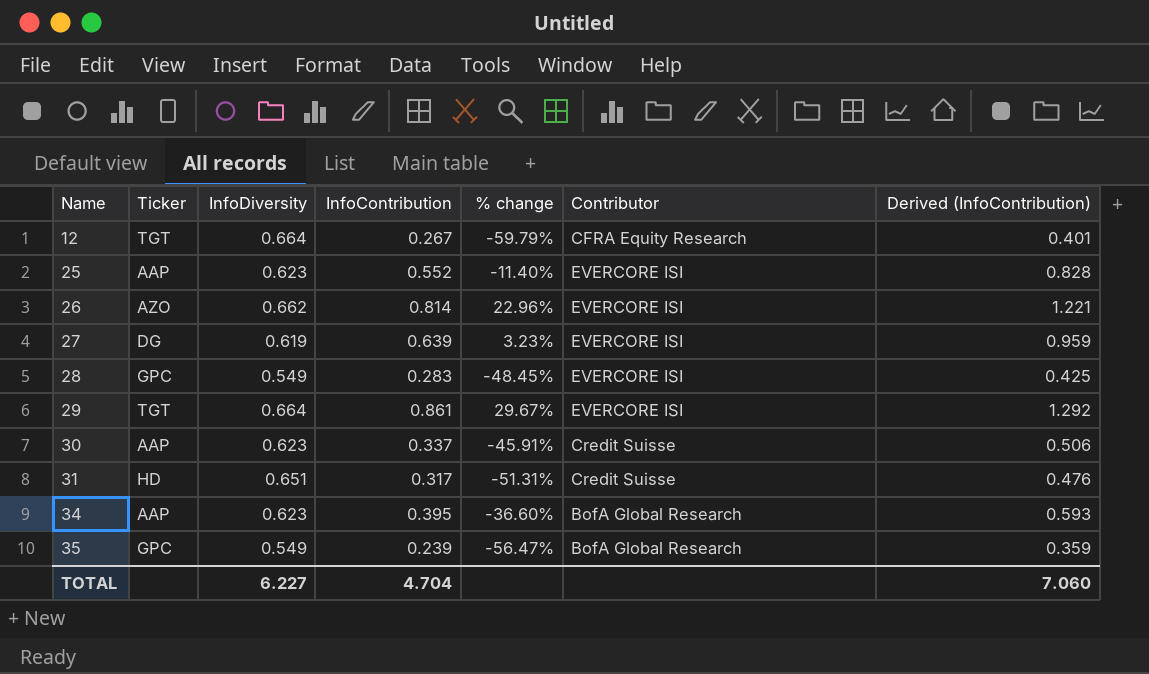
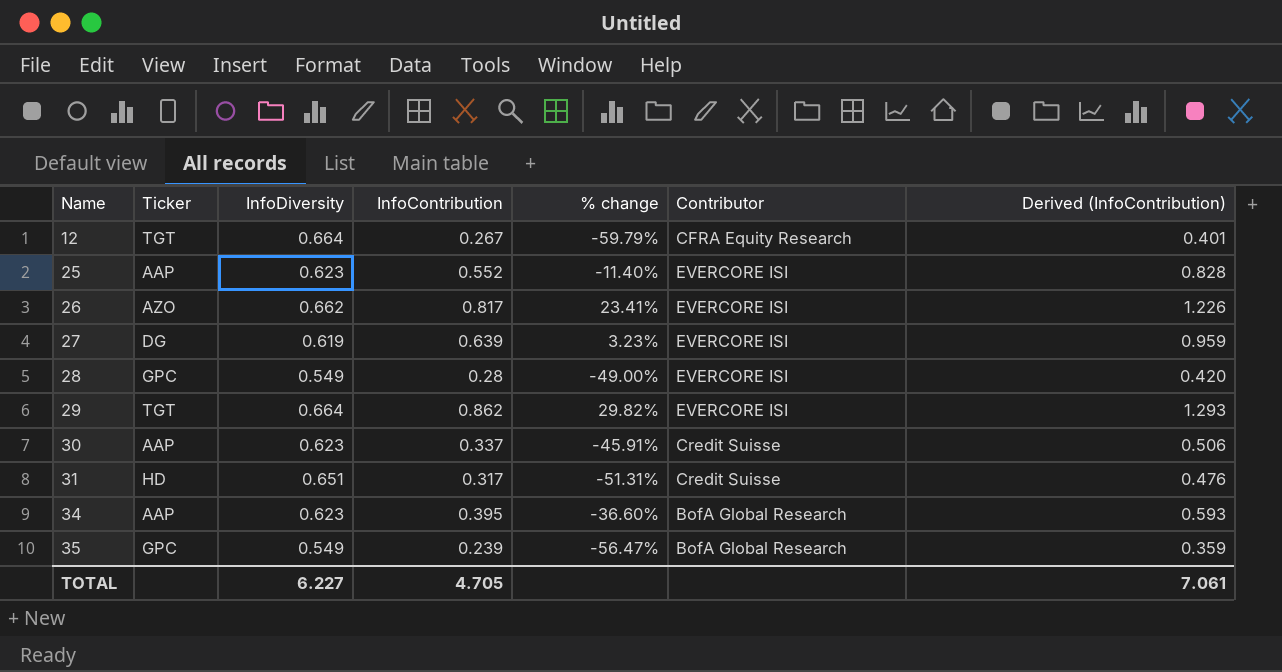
26 | InfoContribution: 0.814 -> 0.817
26 | % change: 22.96% -> 23.41%
26 | Derived (InfoContribution): 1.221 -> 1.226
28 | InfoContribution: 0.283 -> 0.28
28 | % change: -48.45% -> -49.00%
28 | Derived (InfoContribution): 0.425 -> 0.420
29 | InfoContribution: 0.861 -> 0.862
29 | % change: 29.67% -> 29.82%
29 | Derived (InfoContribution): 1.292 -> 1.293
TOTAL | InfoContribution: 4.704 -> 4.705
TOTAL | Derived (InfoContribution): 7.060 -> 7.061

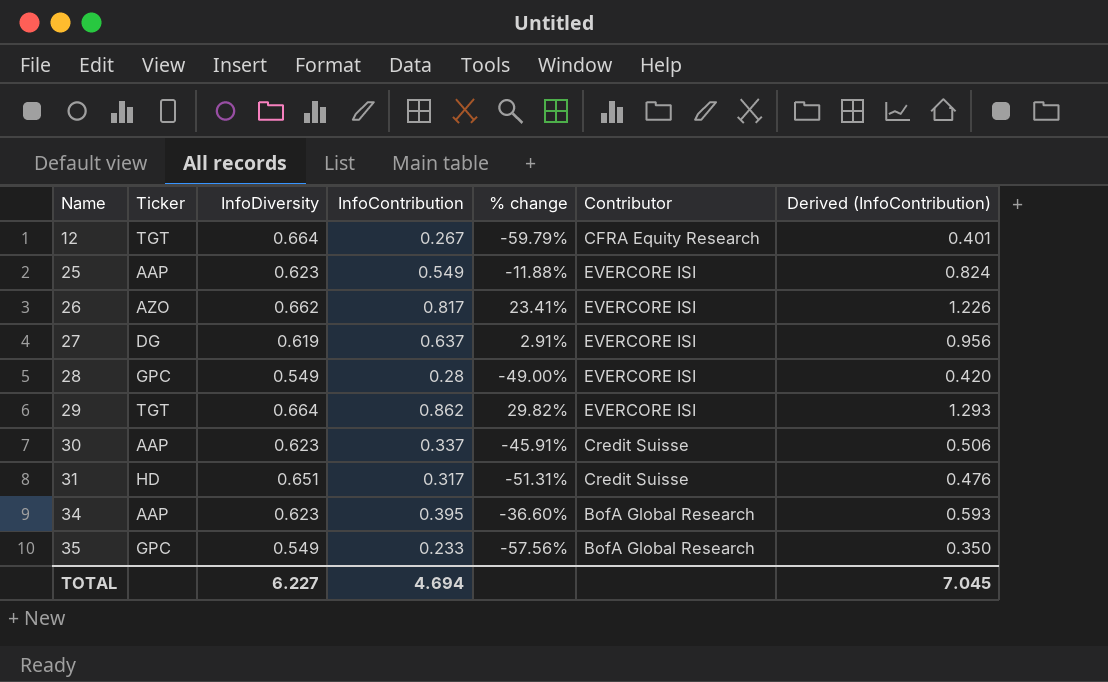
25 | InfoContribution: 0.552 -> 0.549
25 | % change: -11.40% -> -11.88%
25 | Derived (InfoContribution): 0.828 -> 0.824
27 | InfoContribution: 0.639 -> 0.637
27 | % change: 3.23% -> 2.91%
27 | Derived (InfoContribution): 0.959 -> 0.956
35 | InfoContribution: 0.239 -> 0.233
35 | % change: -56.47% -> -57.56%
35 | Derived (InfoContribution): 0.359 -> 0.350
TOTAL | InfoContribution: 4.705 -> 4.694
TOTAL | Derived (InfoContribution): 7.061 -> 7.045

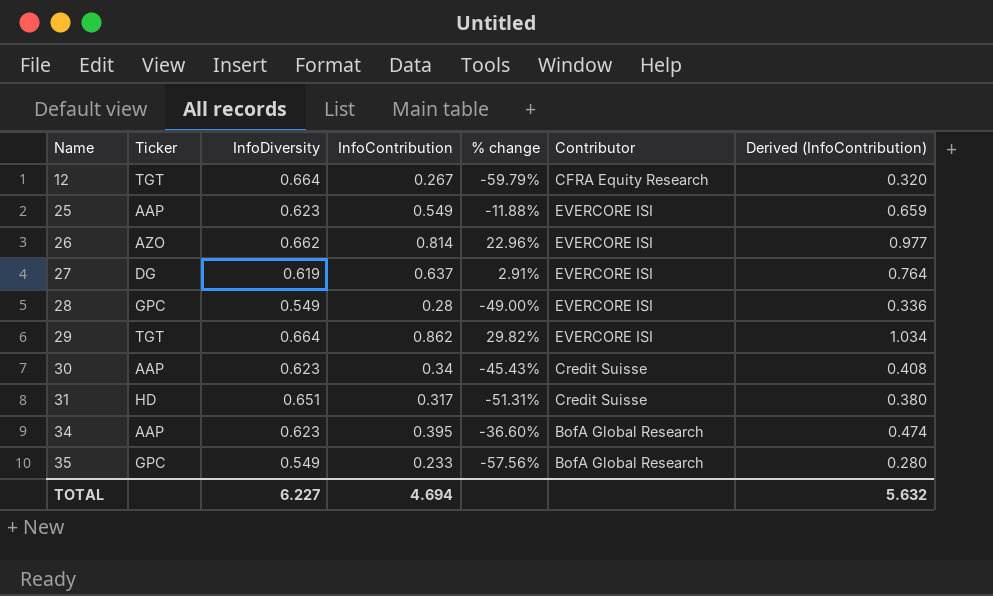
column Derived (InfoContribution) | formula: [InfoContribution] * 1.5 -> [InfoContribution] * 1.2
26 | InfoContribution: 0.817 -> 0.814
26 | % change: 23.41% -> 22.96%
30 | InfoContribution: 0.337 -> 0.34
30 | % change: -45.91% -> -45.43%
TOTAL | Derived (InfoContribution): 7.045 -> 5.632

